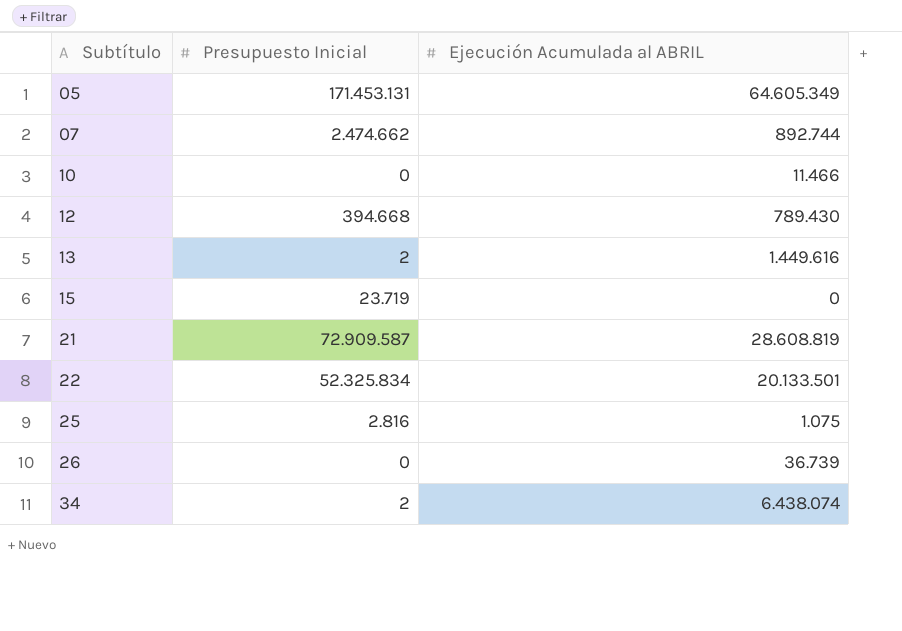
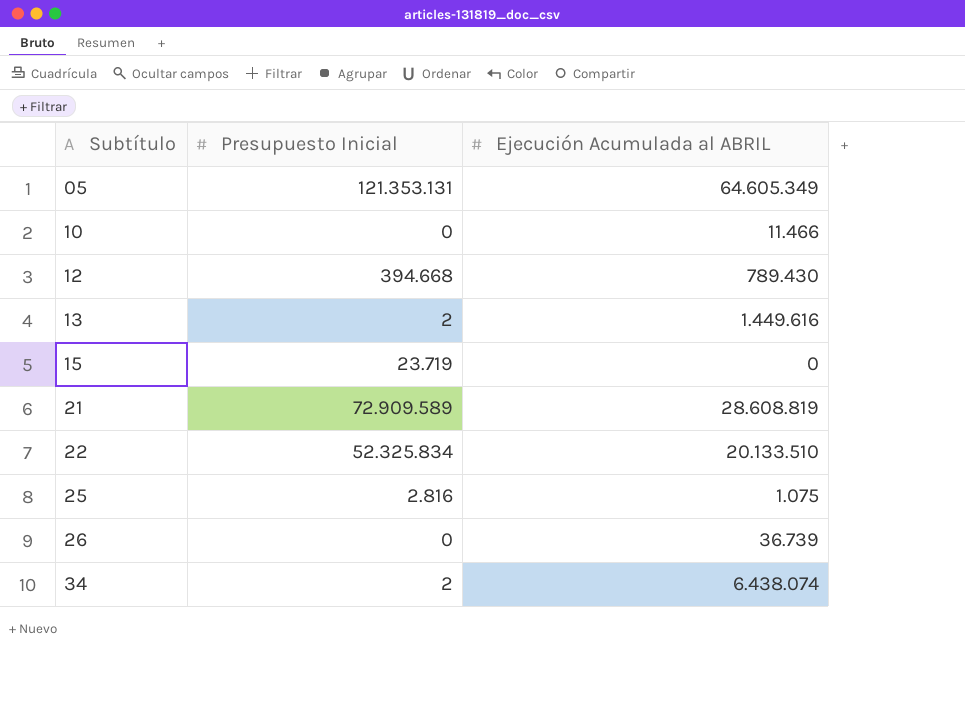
row 07: 2.474.662 | 892.744 -> none
05 | Presupuesto Inicial: 171.453.131 -> 121.353.131
21 | Presupuesto Inicial: 72.909.587 -> 72.909.589
22 | Ejecución Acumulada al ABRIL: 20.133.501 -> 20.133.510

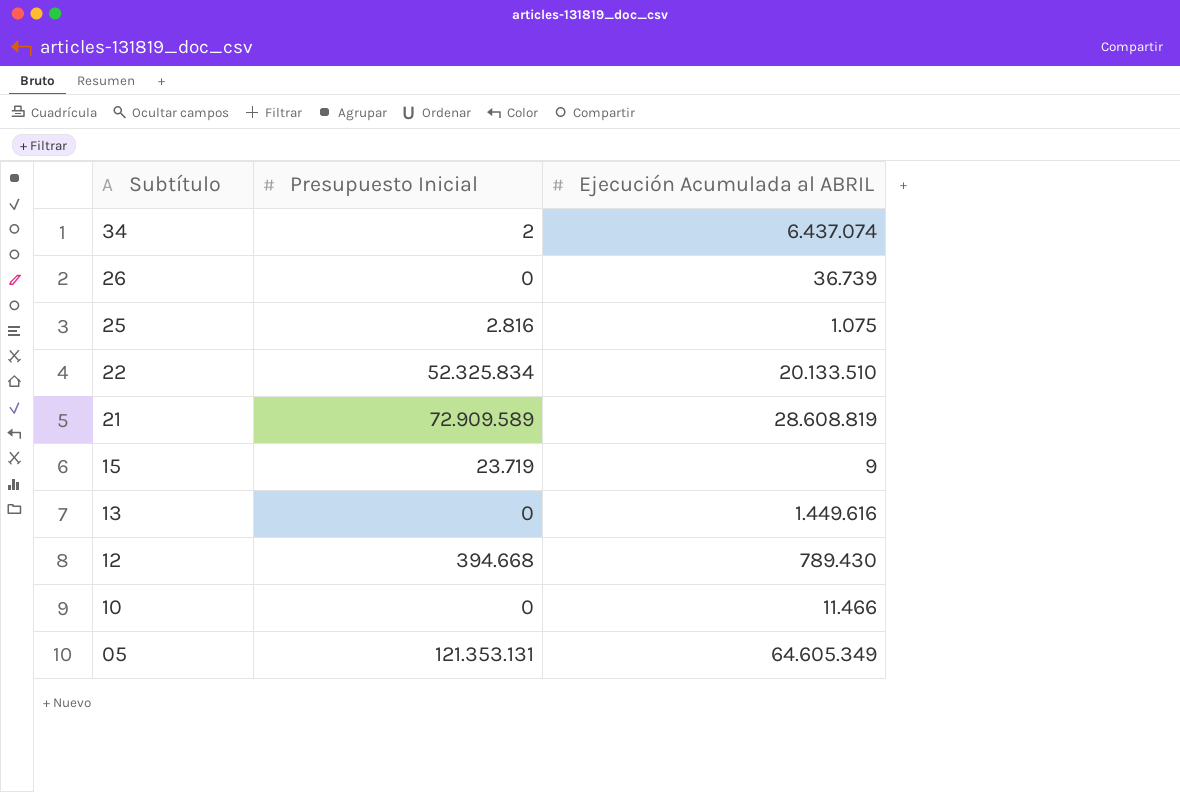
row order: Subtítulo ascending -> Subtítulo descending
34 | Ejecución Acumulada al ABRIL: 6.438.074 -> 6.437.074
15 | Ejecución Acumulada al ABRIL: 0 -> 9
13 | Presupuesto Inicial: 2 -> 0

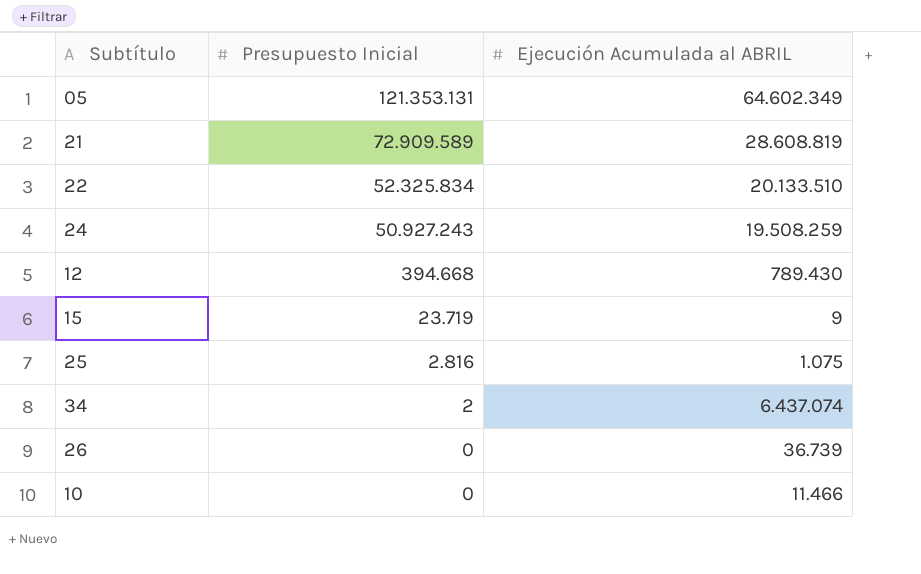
row order: Subtítulo descending -> Presupuesto Inicial descending
row 13: 0 | 1.449.616 -> none
05 | Ejecución Acumulada al ABRIL: 64.605.349 -> 64.602.349
row 24: none -> 50.927.243 | 19.508.259

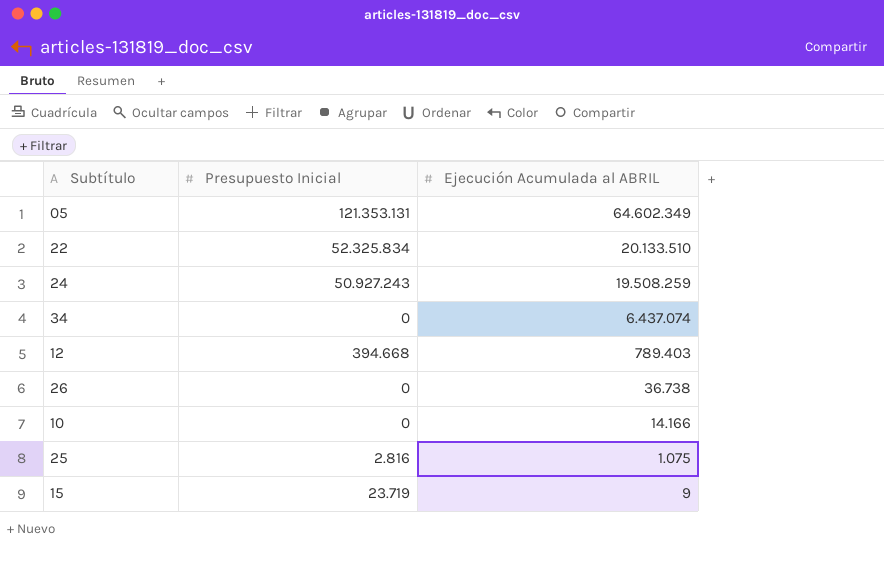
row order: Presupuesto Inicial descending -> Ejecución Acumulada al ABRIL descending
row 21: 72.909.589 | 28.608.819 -> none
34 | Presupuesto Inicial: 2 -> 0
12 | Ejecución Acumulada al ABRIL: 789.430 -> 789.403
26 | Ejecución Acumulada al ABRIL: 36.739 -> 36.738
10 | Ejecución Acumulada al ABRIL: 11.466 -> 14.166

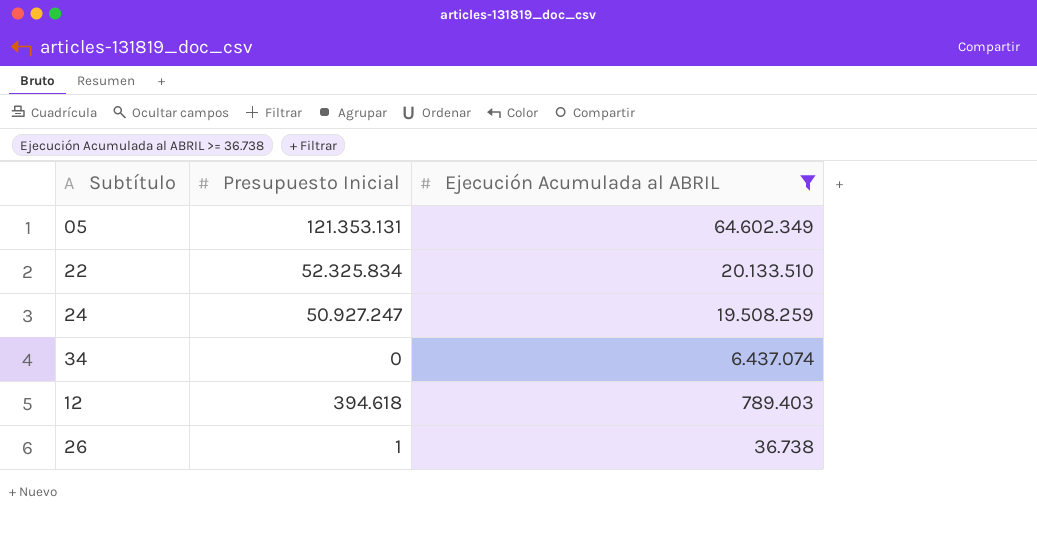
filter: none -> Ejecución Acumulada al ABRIL >= 36.738
24 | Presupuesto Inicial: 50.927.243 -> 50.927.247
12 | Presupuesto Inicial: 394.668 -> 394.618
26 | Presupuesto Inicial: 0 -> 1

